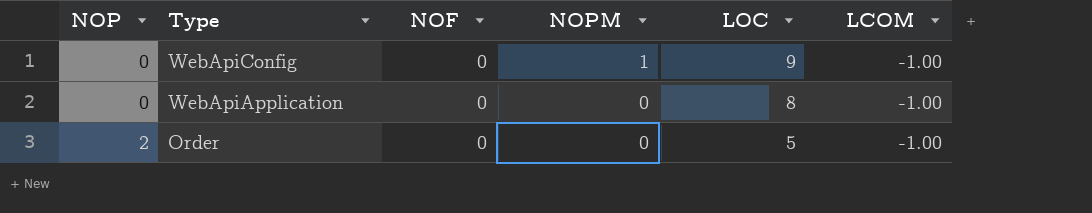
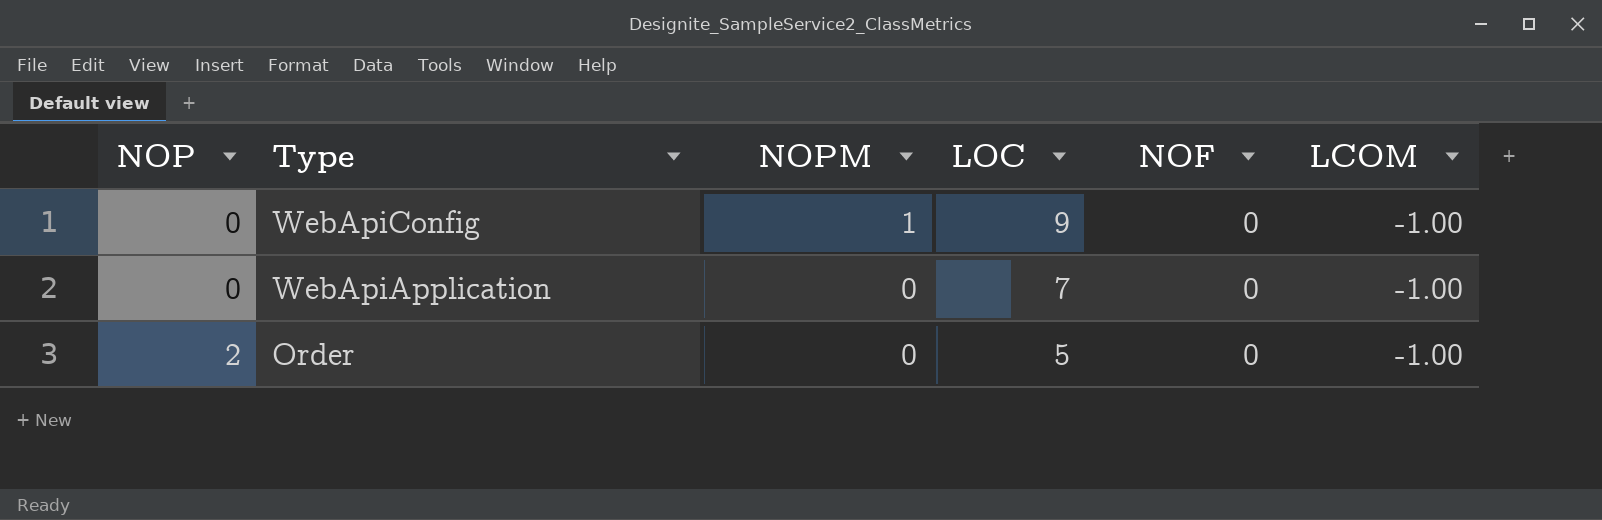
column NOF | position: 3 -> 5
WebApiApplication | LOC: 8 -> 7

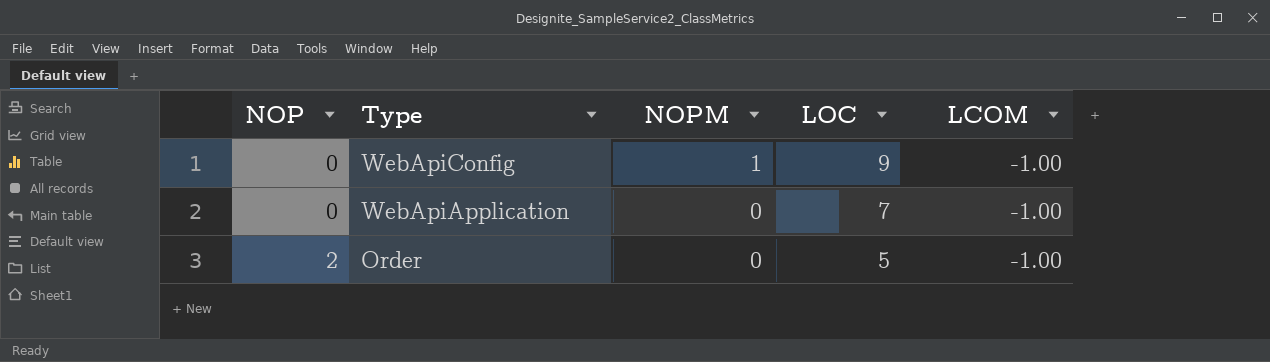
column NOF | position: 5 -> none

